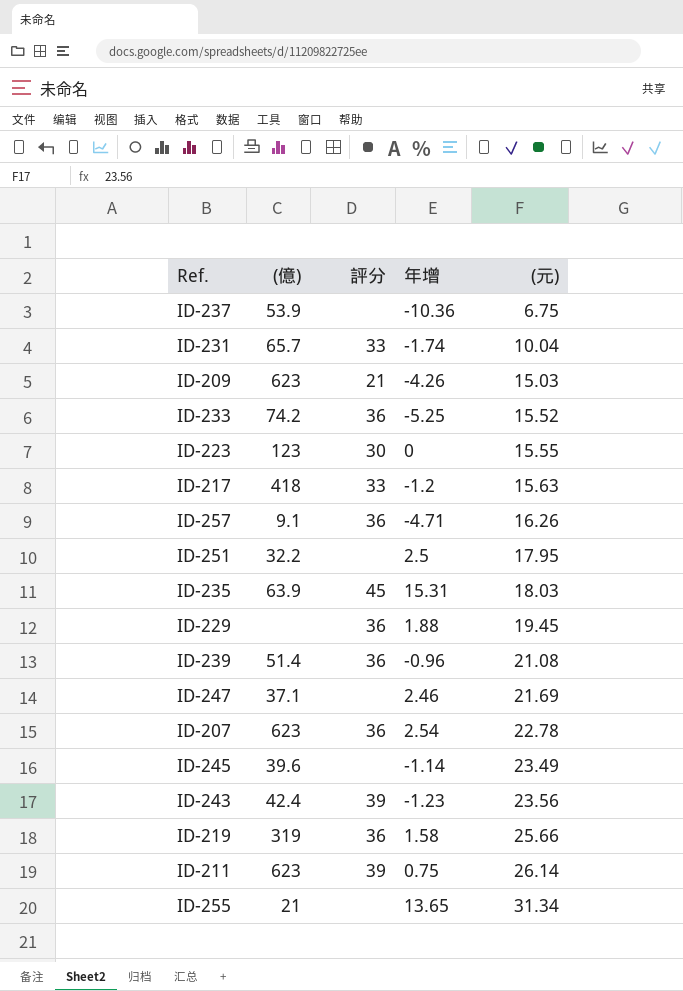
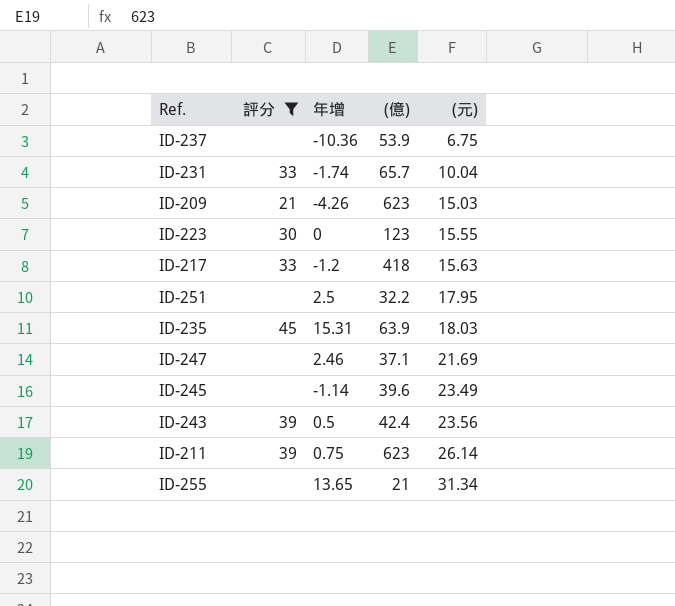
filter: none -> 評分 != 36
column (億) | position: 2 -> 4
ID-243 | 年增: -1.23 -> 0.5

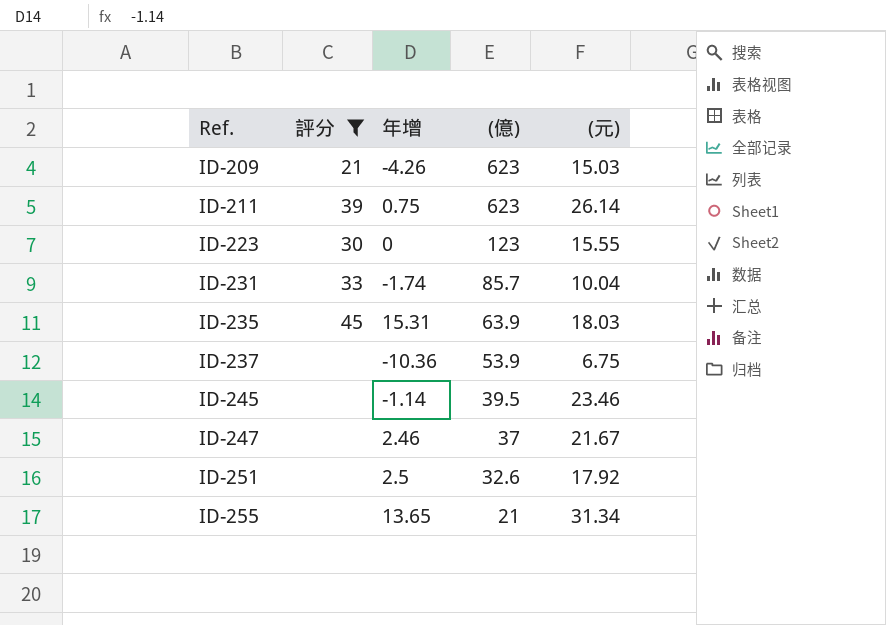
row order: (元) ascending -> Ref. ascending
row ID-217: 33 | -1.2 | 418 | 15.63 -> none
row ID-243: 39 | 0.5 | 42.4 | 23.56 -> none
ID-231 | (億): 65.7 -> 85.7
ID-245 | (億): 39.6 -> 39.5
ID-245 | (元): 23.49 -> 23.46
ID-247 | (億): 37.1 -> 37
ID-247 | (元): 21.69 -> 21.67
ID-251 | (億): 32.2 -> 32.6
ID-251 | (元): 17.95 -> 17.92

